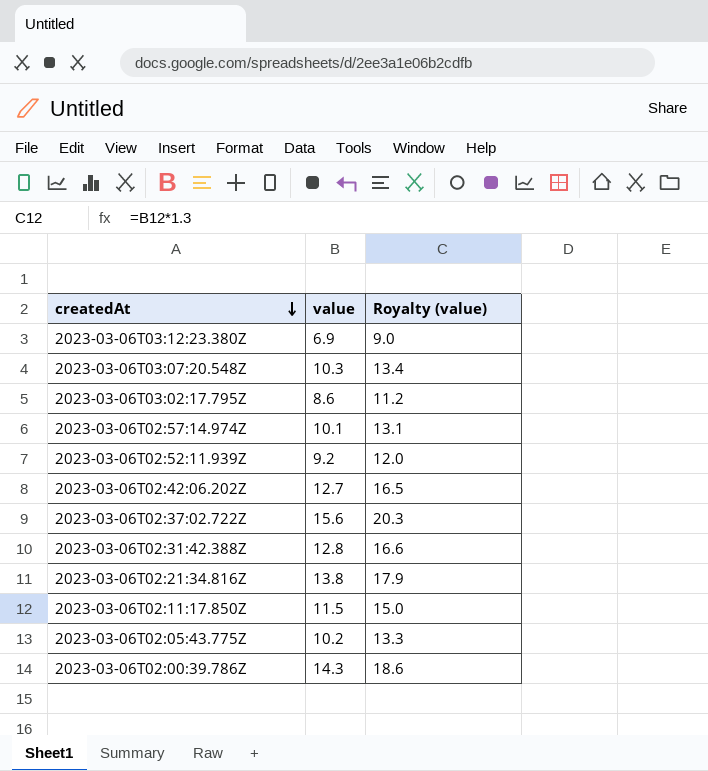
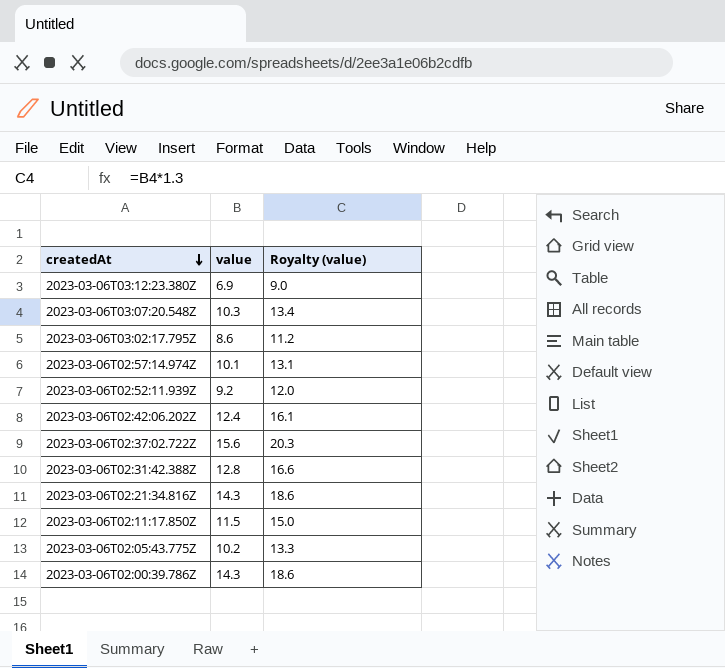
2023-03-06T02:42:06.202Z | value: 12.7 -> 12.4
2023-03-06T02:42:06.202Z | Royalty (value): 16.5 -> 16.1
2023-03-06T02:21:34.816Z | value: 13.8 -> 14.3
2023-03-06T02:21:34.816Z | Royalty (value): 17.9 -> 18.6

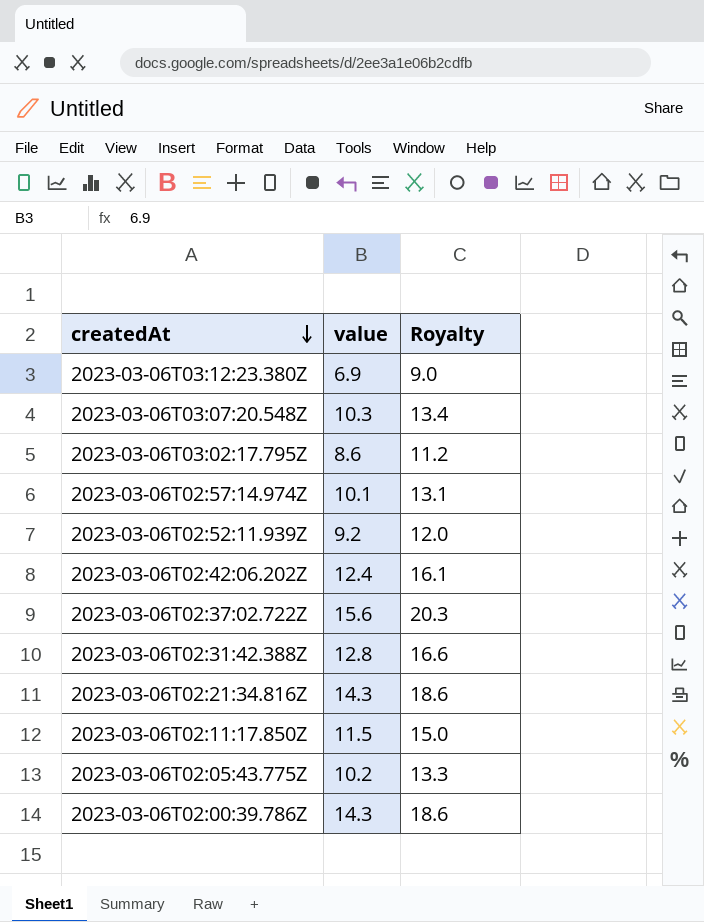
column name: Royalty (value) -> Royalty

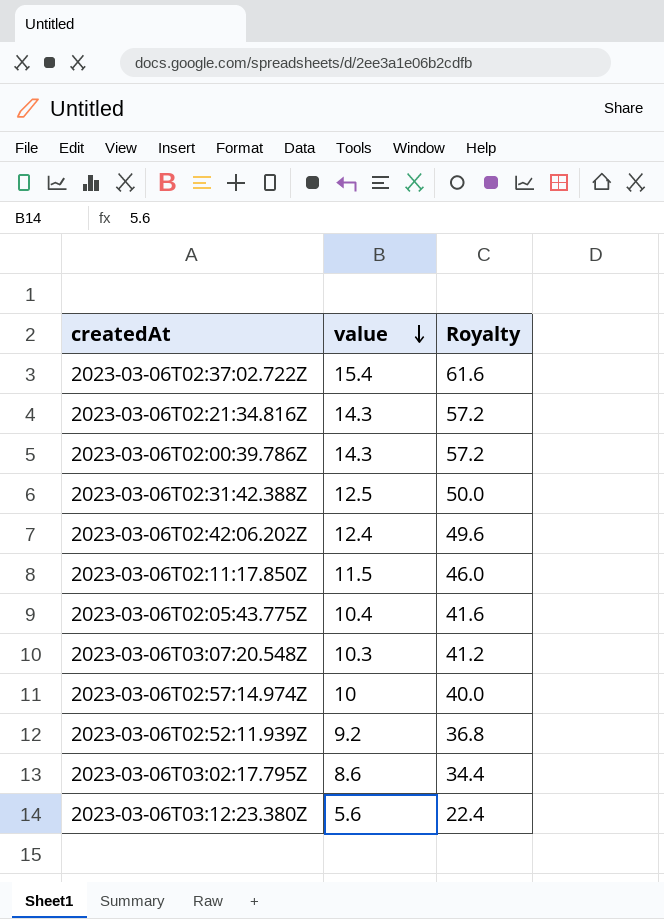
row order: createdAt descending -> value descending
column Royalty | formula: [value] * 1.3 -> [value] * 4
2023-03-06T02:37:02.722Z | value: 15.6 -> 15.4
2023-03-06T02:31:42.388Z | value: 12.8 -> 12.5
2023-03-06T02:05:43.775Z | value: 10.2 -> 10.4
2023-03-06T02:57:14.974Z | value: 10.1 -> 10
2023-03-06T03:12:23.380Z | value: 6.9 -> 5.6

